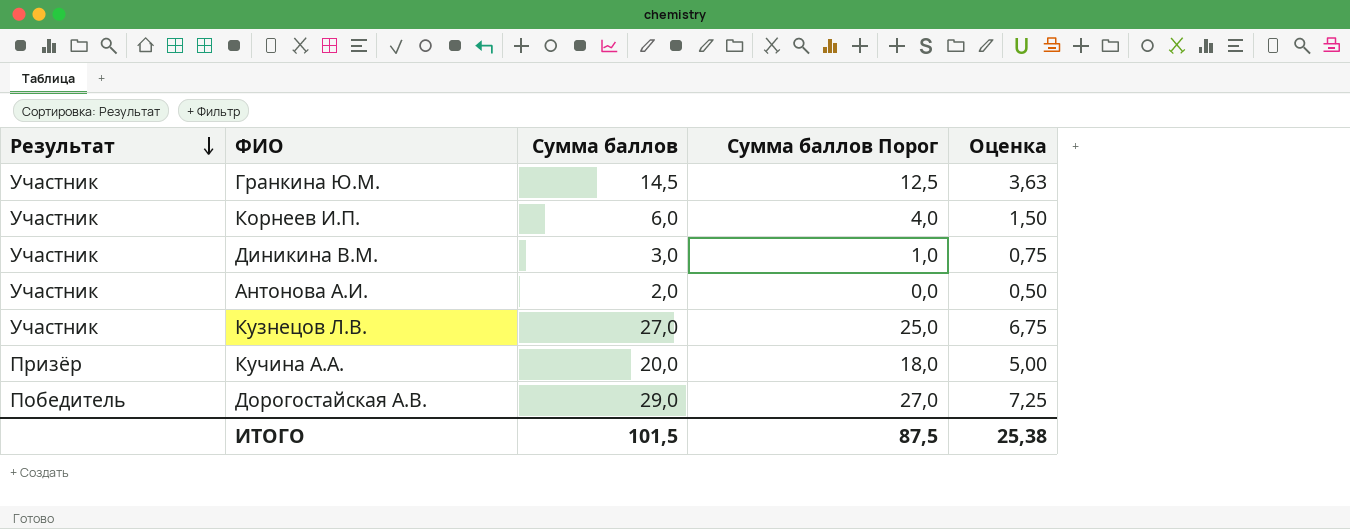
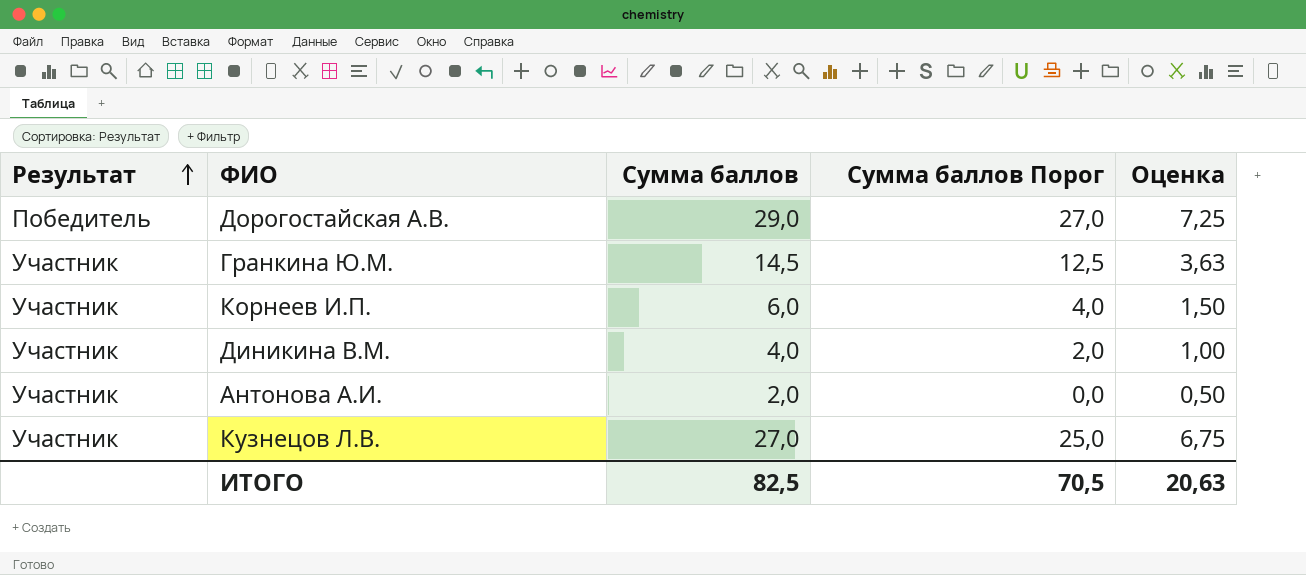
row order: Результат descending -> Результат ascending
row Кучина А.А.: Призёр | 20,0 | 18,0 | 5,00 -> none
Диникина В.М. | Сумма баллов: 3,0 -> 4,0
Диникина В.М. | Сумма баллов Порог: 1,0 -> 2,0
Диникина В.М. | Оценка: 0,75 -> 1,00
ИТОГО | Сумма баллов: 101,5 -> 82,5
ИТОГО | Сумма баллов Порог: 87,5 -> 70,5
ИТОГО | Оценка: 25,38 -> 20,63

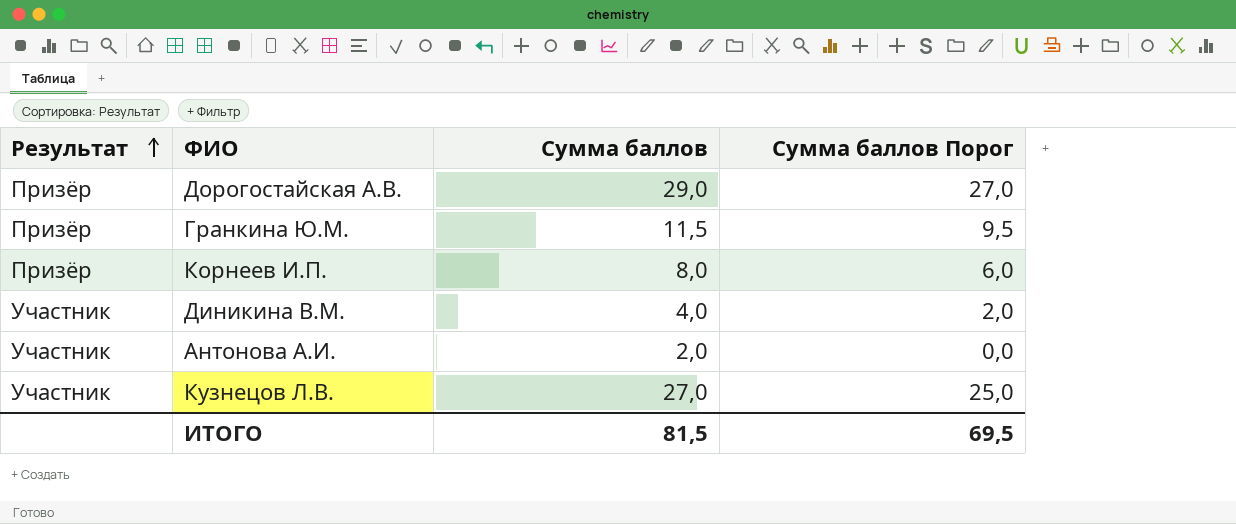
column Оценка | formula: [Сумма баллов] * 0,25 -> none
Дорогостайская А.В. | Результат: Победитель -> Призёр
Гранкина Ю.М. | Результат: Участник -> Призёр
Гранкина Ю.М. | Сумма баллов: 14,5 -> 11,5
Гранкина Ю.М. | Сумма баллов Порог: 12,5 -> 9,5
Корнеев И.П. | Результат: Участник -> Призёр
Корнеев И.П. | Сумма баллов: 6,0 -> 8,0
Корнеев И.П. | Сумма баллов Порог: 4,0 -> 6,0
ИТОГО | Сумма баллов: 82,5 -> 81,5
ИТОГО | Сумма баллов Порог: 70,5 -> 69,5

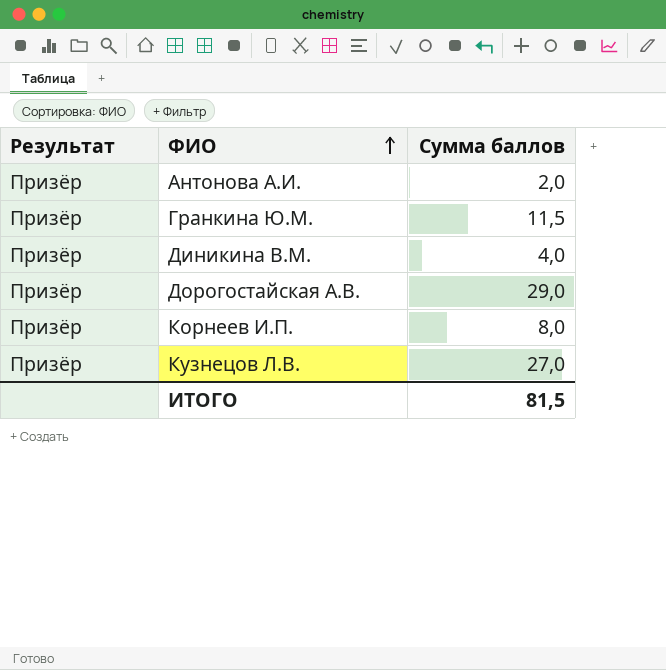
row order: Результат ascending -> ФИО ascending
column Сумма баллов Порог | formula: [Сумма баллов] - 2 -> none
Антонова А.И. | Результат: Участник -> Призёр
Диникина В.М. | Результат: Участник -> Призёр
Кузнецов Л.В. | Результат: Участник -> Призёр

